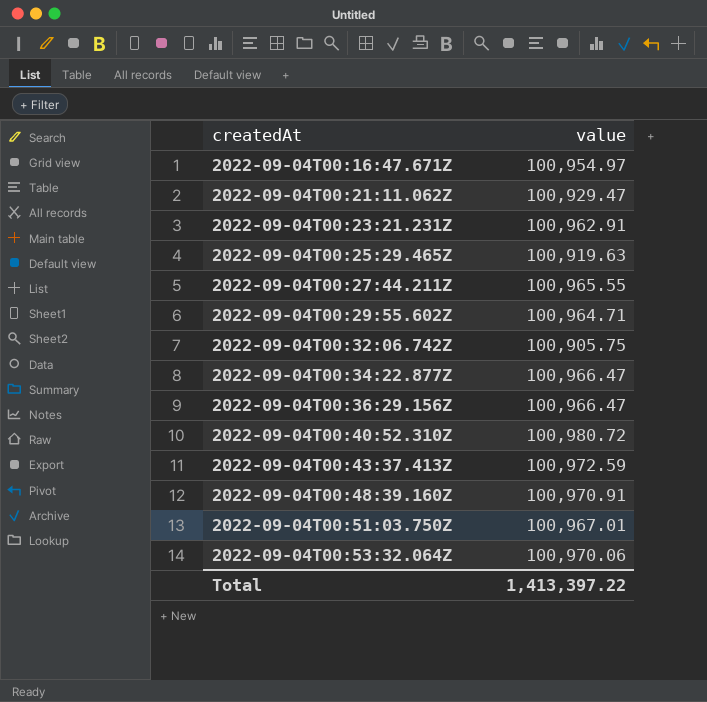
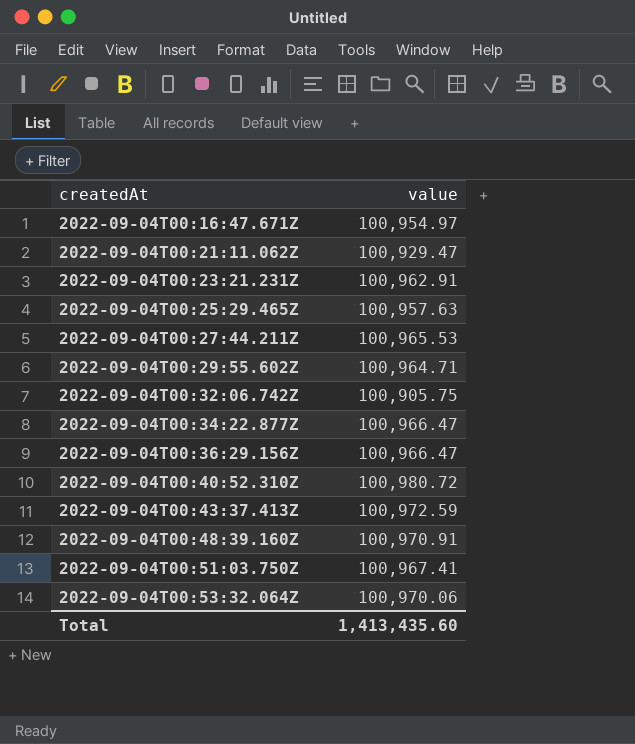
2022-09-04T00:25:29.465Z | value: 100,919.63 -> 100,957.63
2022-09-04T00:27:44.211Z | value: 100,965.55 -> 100,965.53
2022-09-04T00:51:03.750Z | value: 100,967.01 -> 100,967.41
Total | value: 1,413,397.22 -> 1,413,435.60

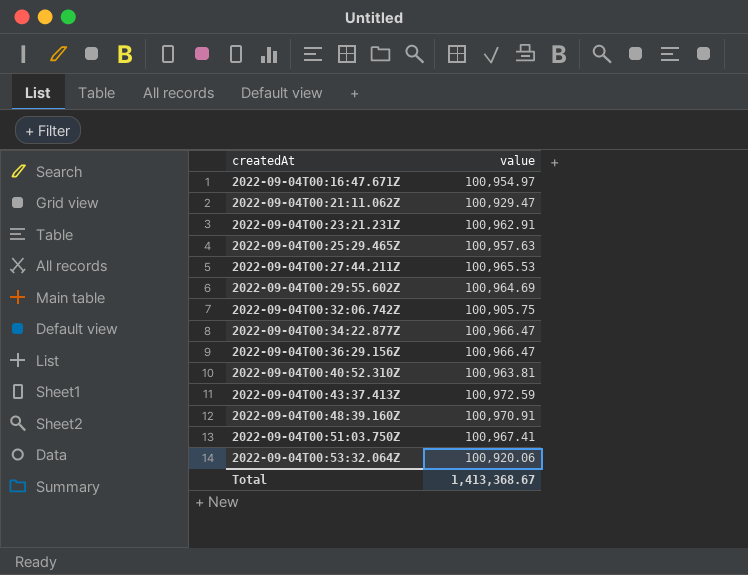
2022-09-04T00:29:55.602Z | value: 100,964.71 -> 100,964.69
2022-09-04T00:40:52.310Z | value: 100,980.72 -> 100,963.81
2022-09-04T00:53:32.064Z | value: 100,970.06 -> 100,920.06
Total | value: 1,413,435.60 -> 1,413,368.67

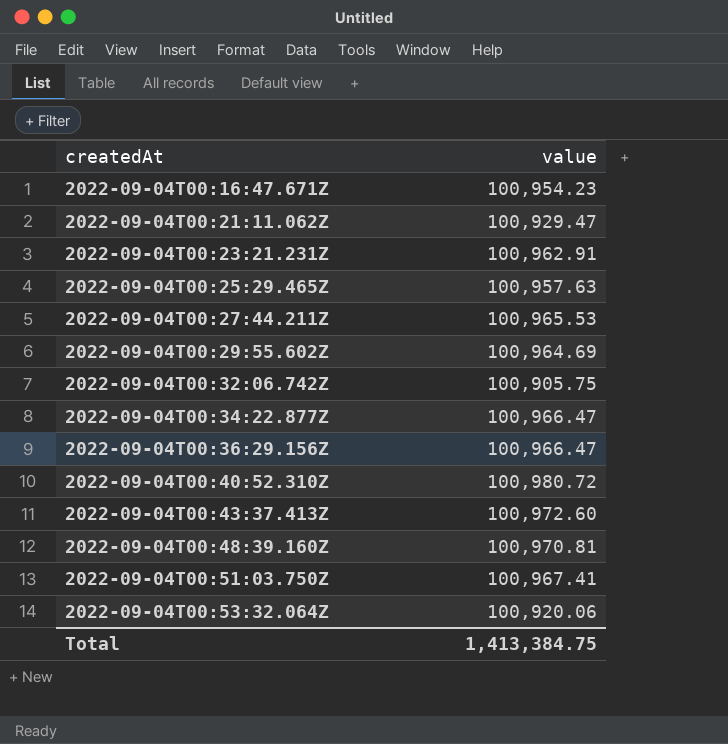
2022-09-04T00:16:47.671Z | value: 100,954.97 -> 100,954.23
2022-09-04T00:40:52.310Z | value: 100,963.81 -> 100,980.72
2022-09-04T00:43:37.413Z | value: 100,972.59 -> 100,972.60
2022-09-04T00:48:39.160Z | value: 100,970.91 -> 100,970.81
Total | value: 1,413,368.67 -> 1,413,384.75

